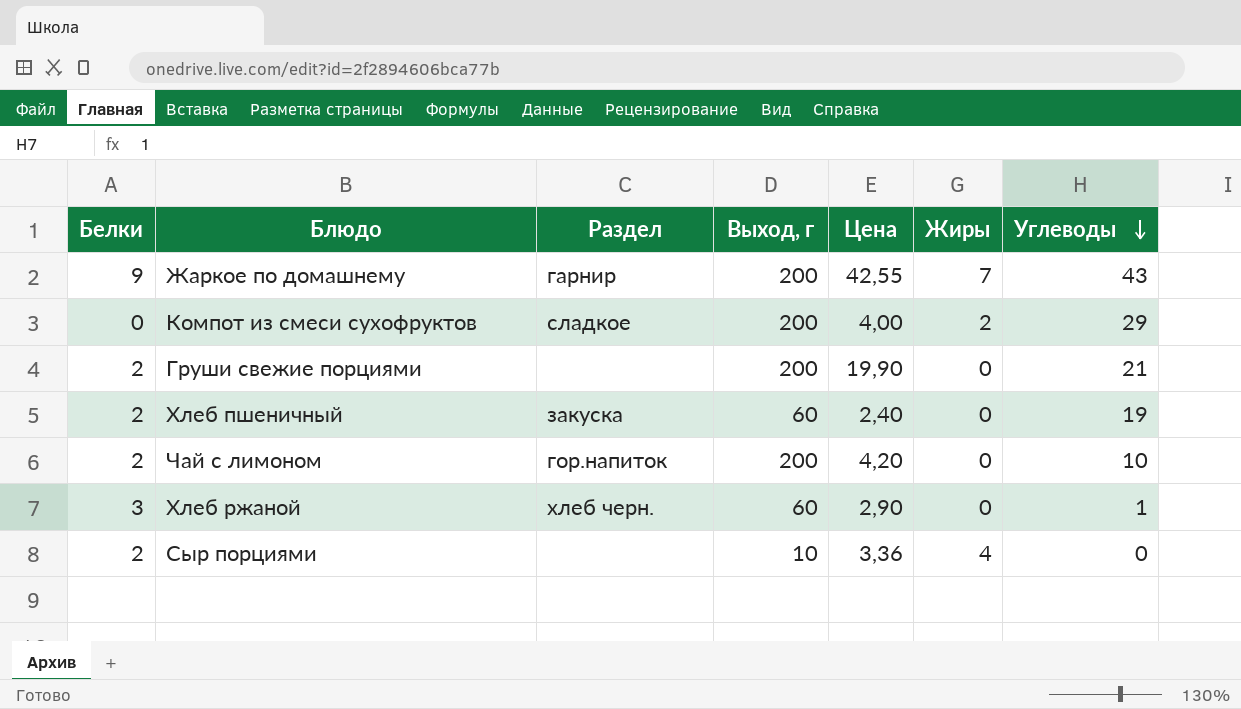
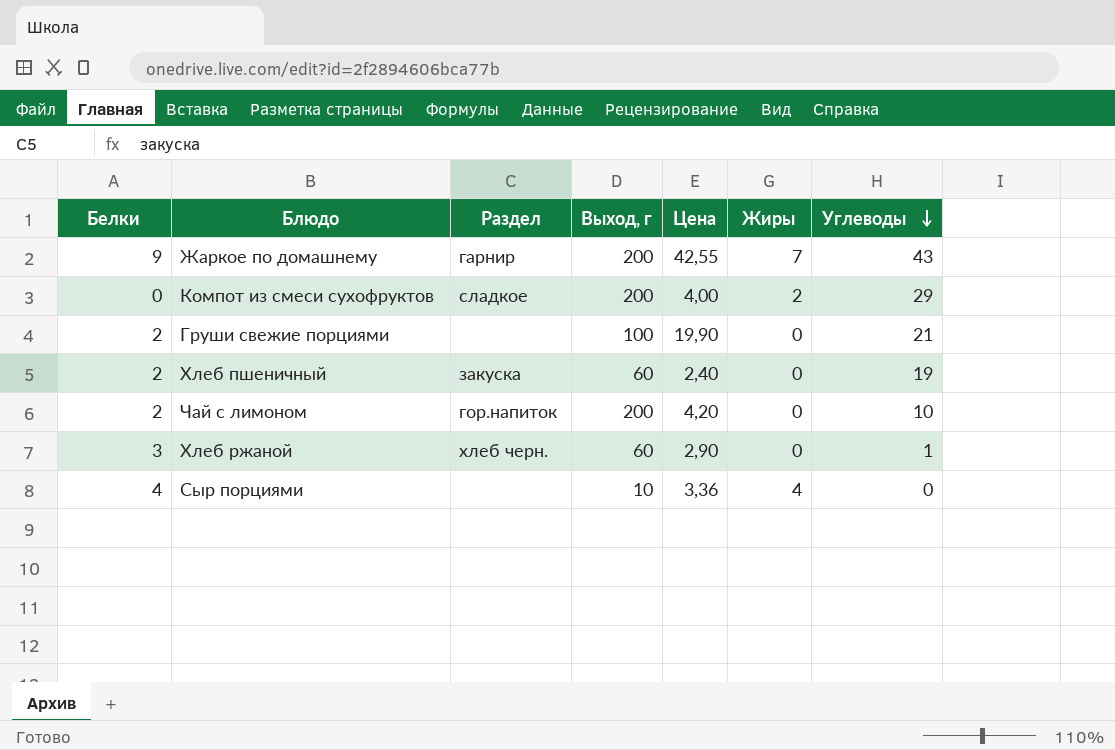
Груши свежие порциями | Выход, г: 200 -> 100
Сыр порциями | Белки: 2 -> 4

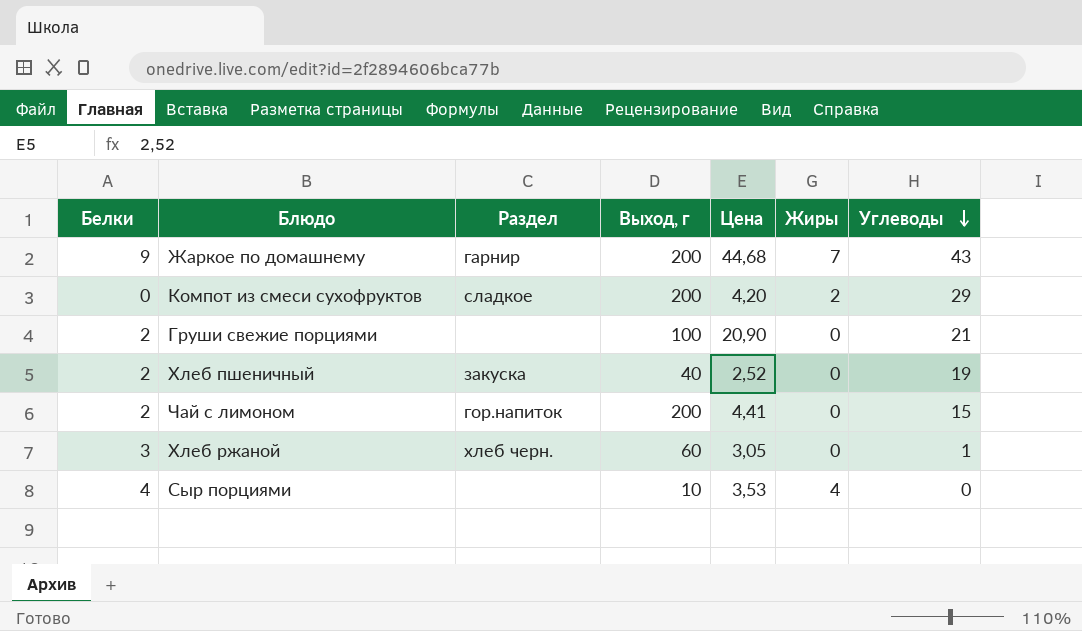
Жаркое по домашнему | Цена: 42,55 -> 44,68
Компот из смеси сухофруктов | Цена: 4,00 -> 4,20
Груши свежие порциями | Цена: 19,90 -> 20,90
Хлеб пшеничный | Выход, г: 60 -> 40
Хлеб пшеничный | Цена: 2,40 -> 2,52
Чай с лимоном | Цена: 4,20 -> 4,41
Чай с лимоном | Углеводы: 10 -> 15
Хлеб ржаной | Цена: 2,90 -> 3,05
Сыр порциями | Цена: 3,36 -> 3,53

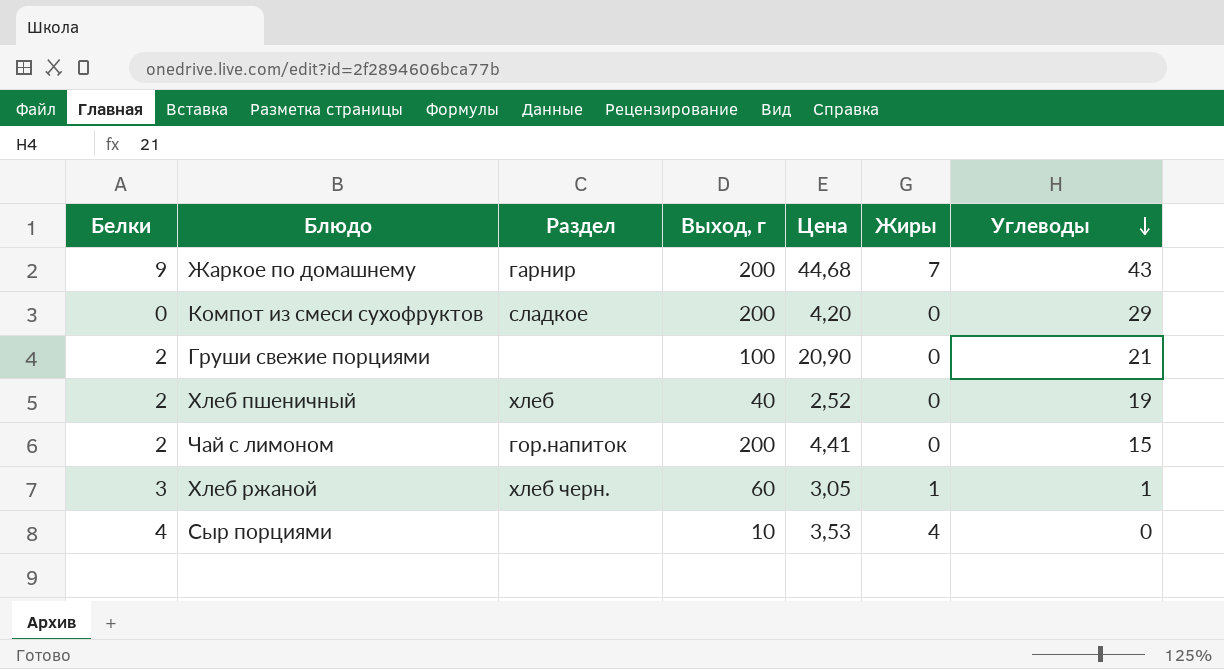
Компот из смеси сухофруктов | Жиры: 2 -> 0
Хлеб пшеничный | Раздел: закуска -> хлеб
Хлеб ржаной | Жиры: 0 -> 1

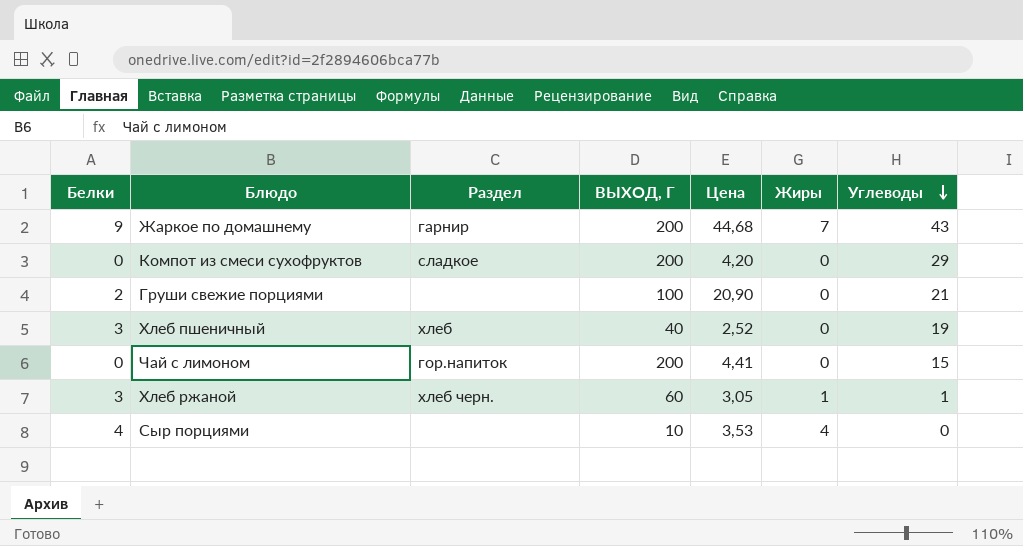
column name: Выход, г -> ВЫХОД, Г
Хлеб пшеничный | Белки: 2 -> 3
Чай с лимоном | Белки: 2 -> 0

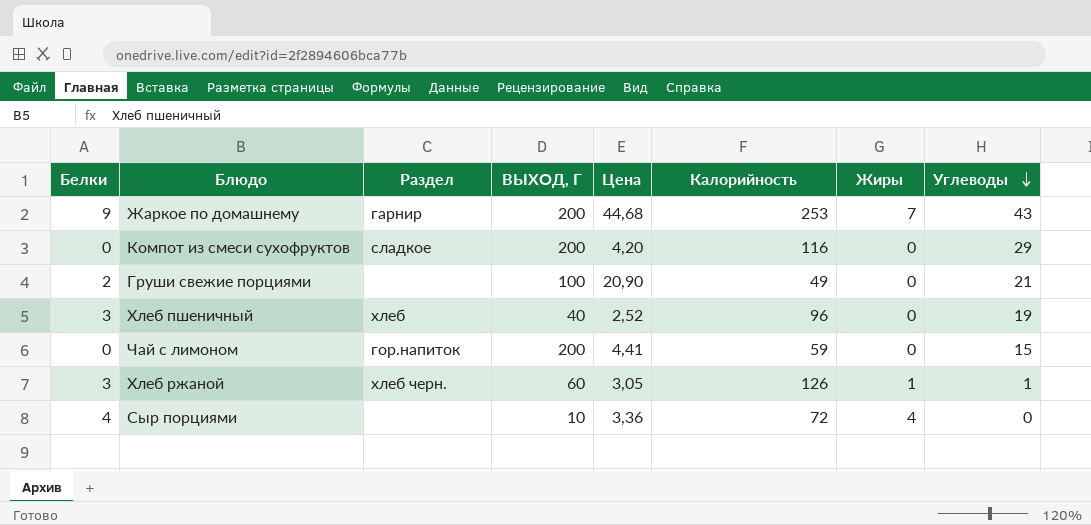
column Калорийность | position: none -> 6
Сыр порциями | Цена: 3,53 -> 3,36

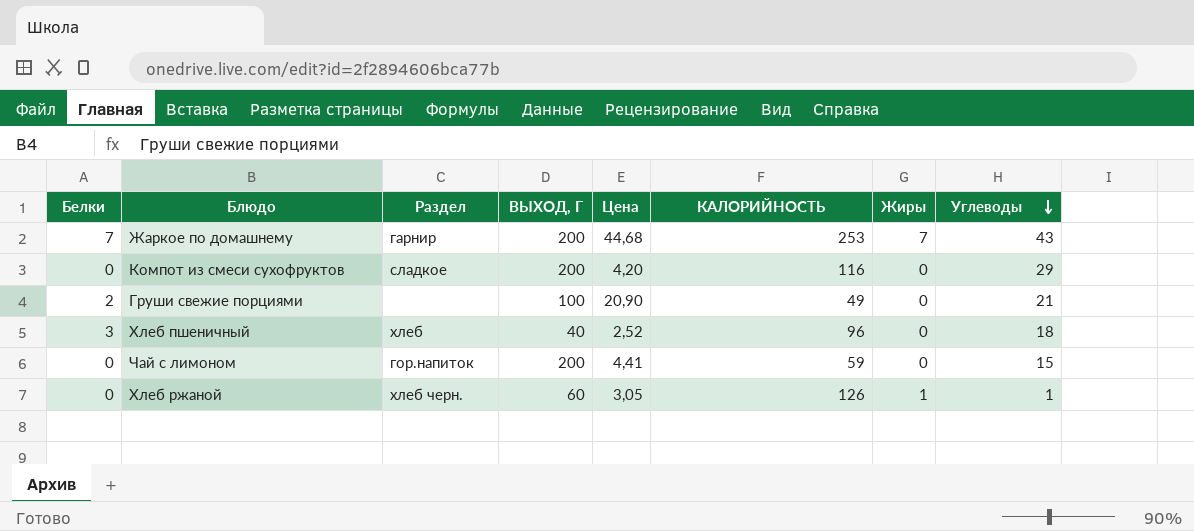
column name: Калорийность -> КАЛОРИЙНОСТЬ
row Сыр порциями: 4 | none | 10 | 3,36 | 72 | 4 | 0 -> none
Жаркое по домашнему | Белки: 9 -> 7
Хлеб пшеничный | Углеводы: 19 -> 18
Хлеб ржаной | Белки: 3 -> 0

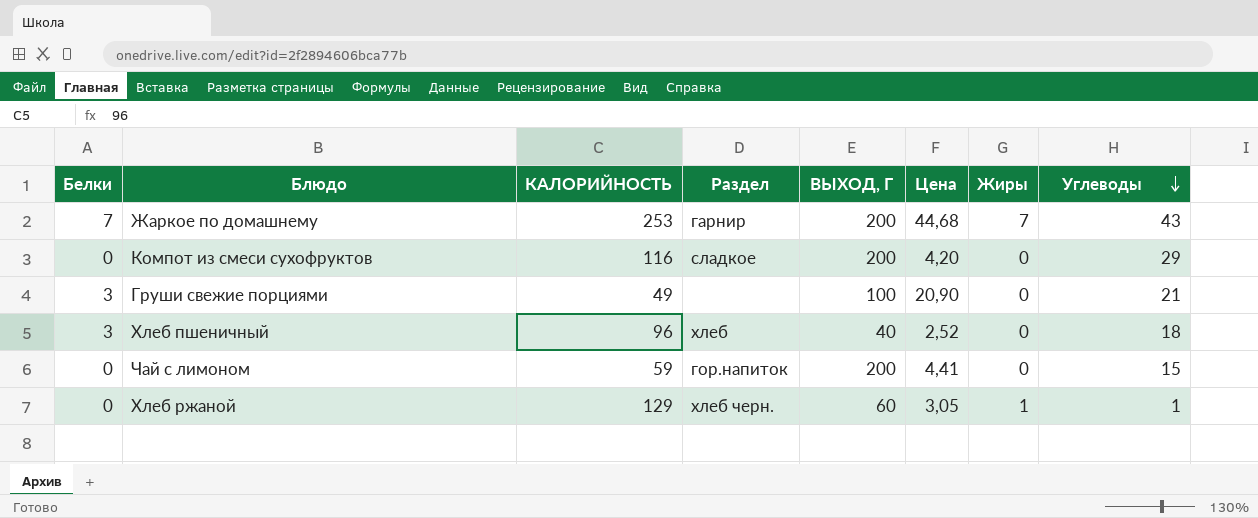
column КАЛОРИЙНОСТЬ | position: 6 -> 3
Груши свежие порциями | Белки: 2 -> 3
Хлеб ржаной | КАЛОРИЙНОСТЬ: 126 -> 129

